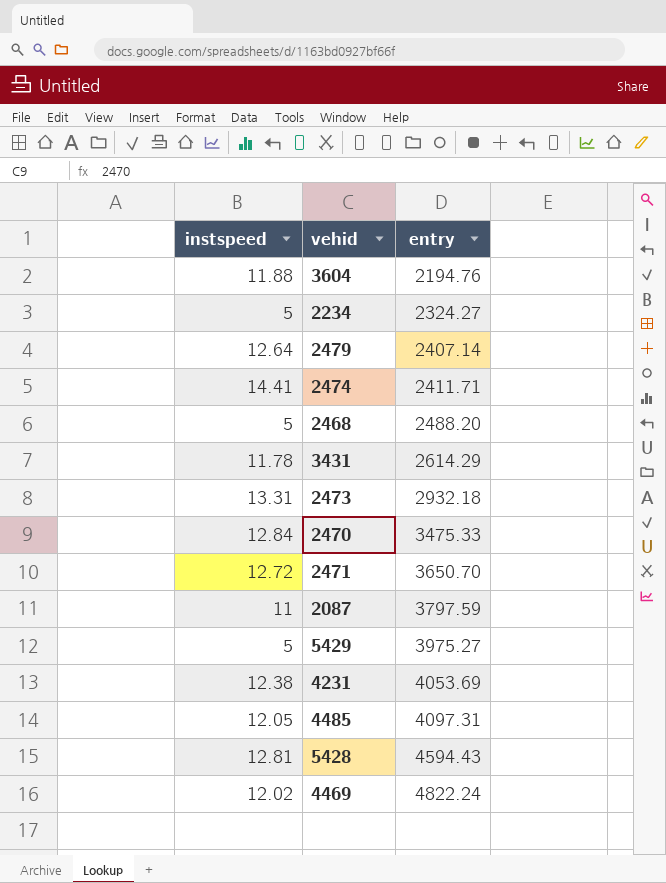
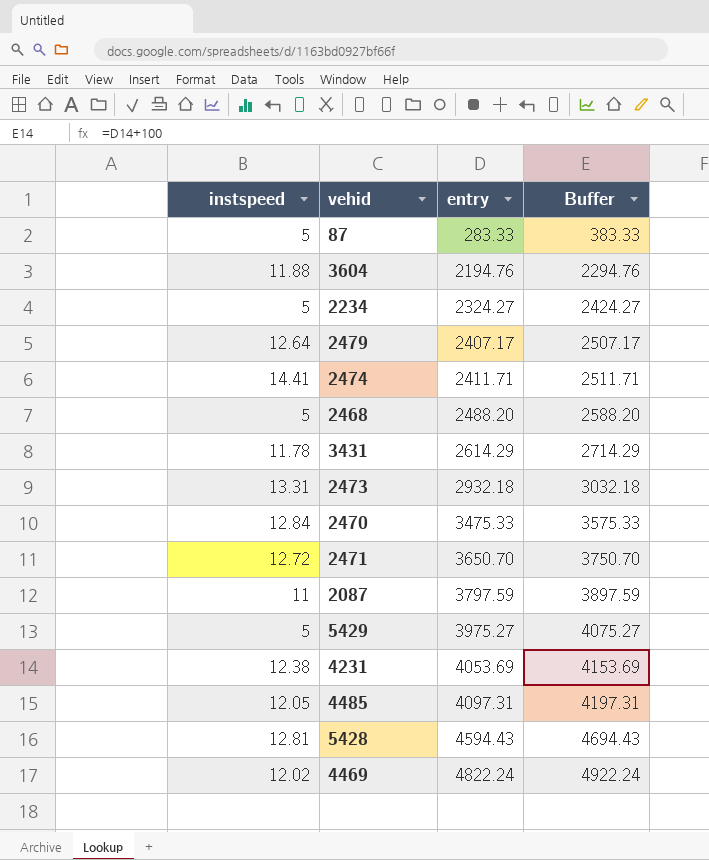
column Buffer | formula: none -> [entry] + 100
row 87: none -> 5 | 283.33 | 383.33
2479 | entry: 2407.14 -> 2407.17

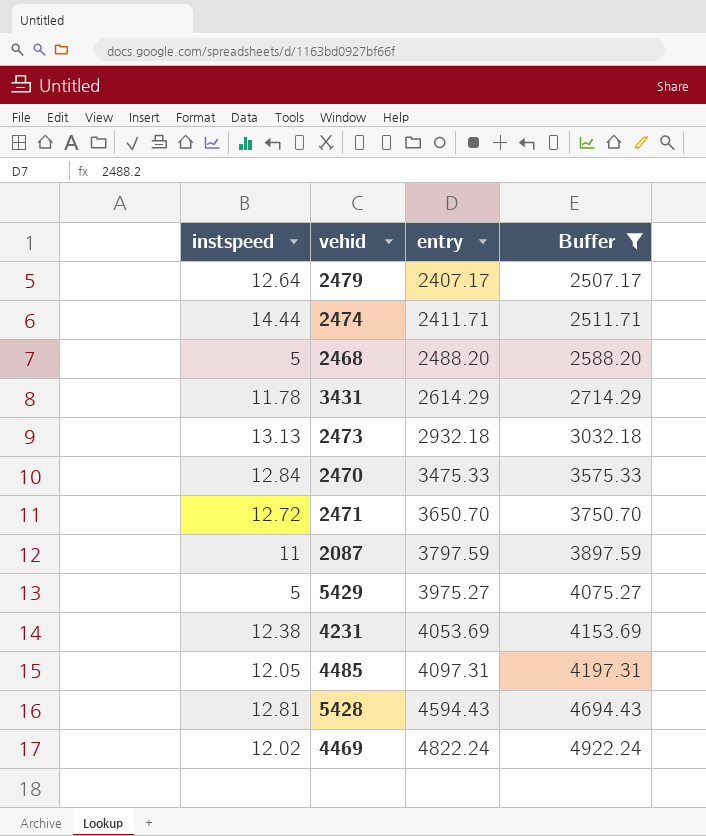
filter: none -> Buffer >= 2507.17
2474 | instspeed: 14.41 -> 14.44
2473 | instspeed: 13.31 -> 13.13

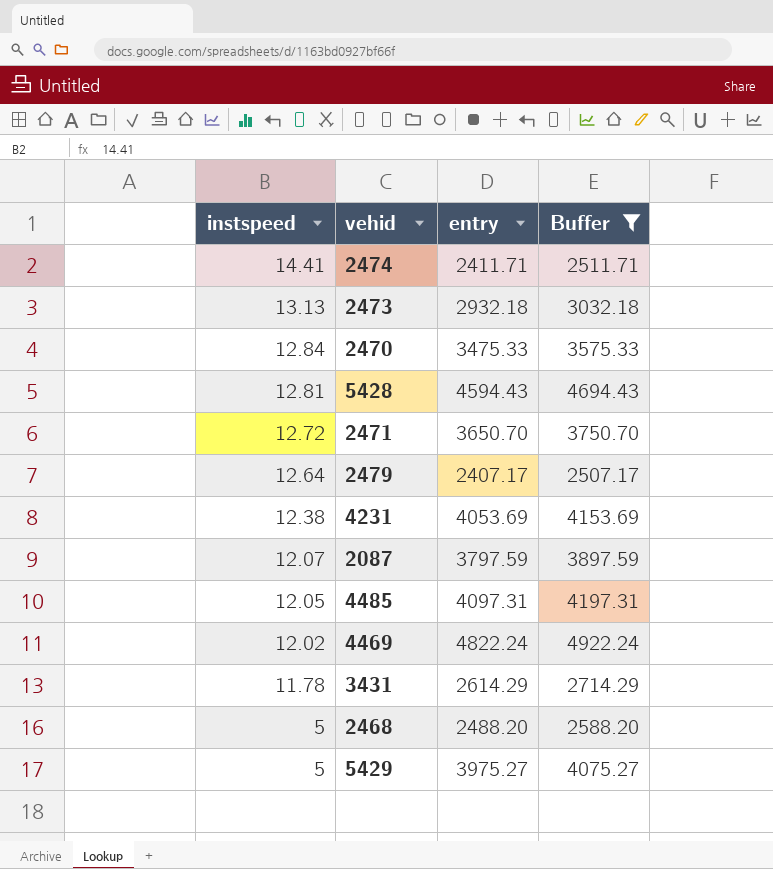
row order: entry ascending -> instspeed descending
2474 | instspeed: 14.44 -> 14.41
2087 | instspeed: 11 -> 12.07

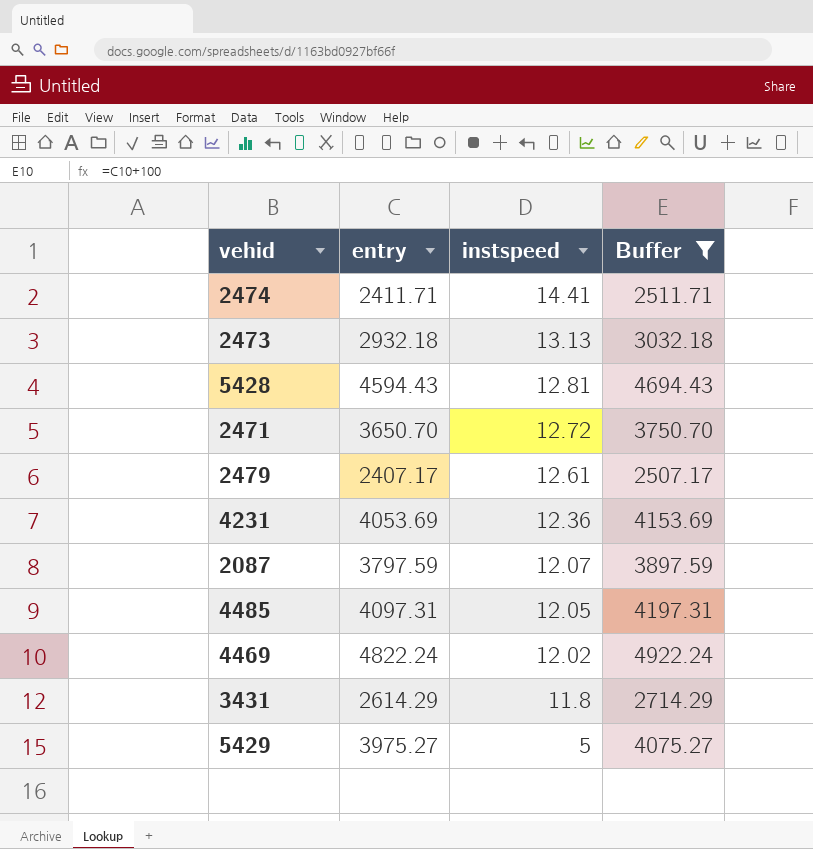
column instspeed | position: 1 -> 3
row 2470: 12.84 | 3475.33 | 3575.33 -> none
row 2468: 5 | 2488.20 | 2588.20 -> none
2479 | instspeed: 12.64 -> 12.61
4231 | instspeed: 12.38 -> 12.36
3431 | instspeed: 11.78 -> 11.8

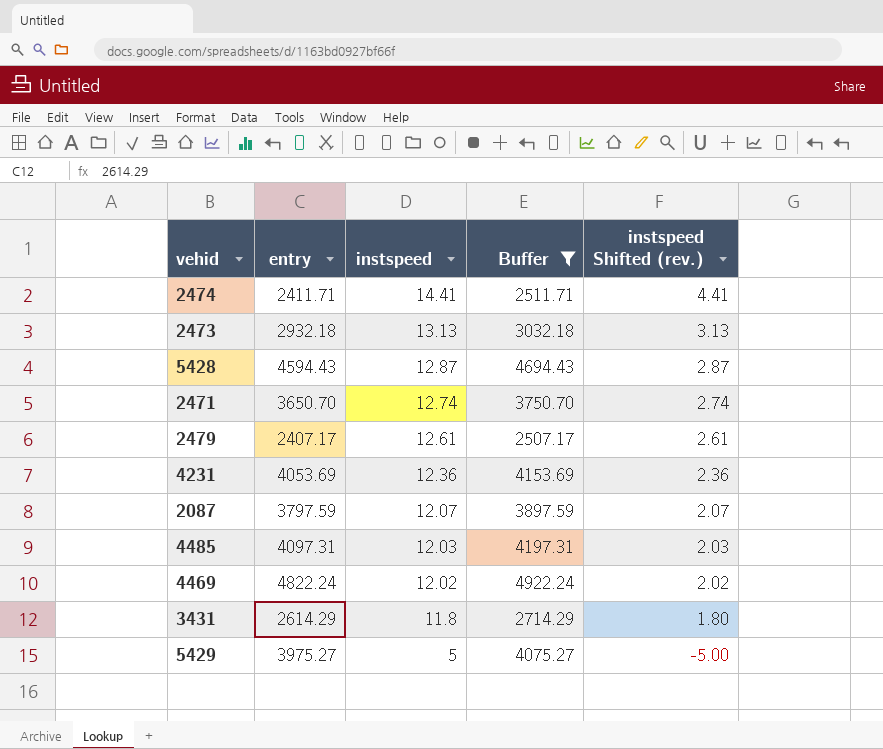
column instspeed Shifted (rev.) | formula: none -> [instspeed] - 10
5428 | instspeed: 12.81 -> 12.87
2471 | instspeed: 12.72 -> 12.74
4485 | instspeed: 12.05 -> 12.03

